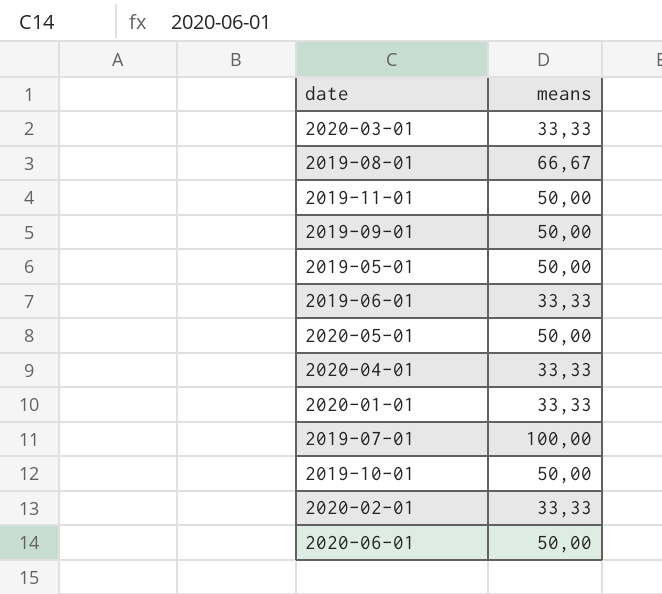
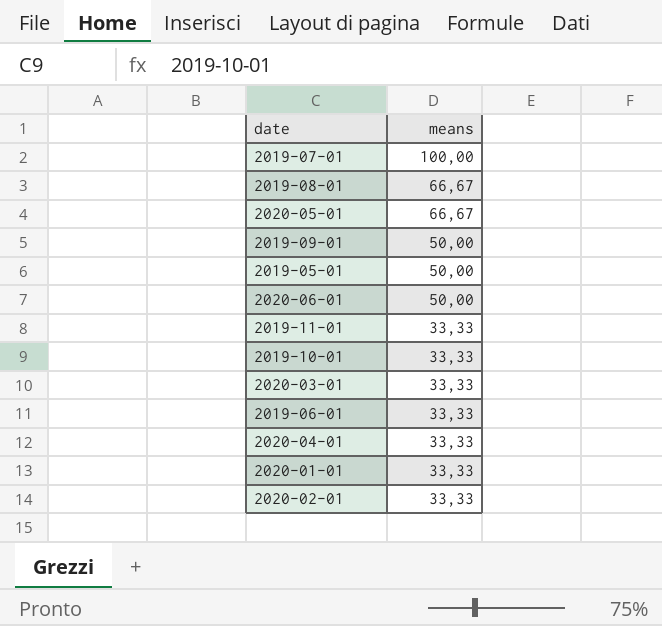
row order: none -> means descending
2020-05-01 | means: 50,00 -> 66,67
2019-11-01 | means: 50,00 -> 33,33
2019-10-01 | means: 50,00 -> 33,33

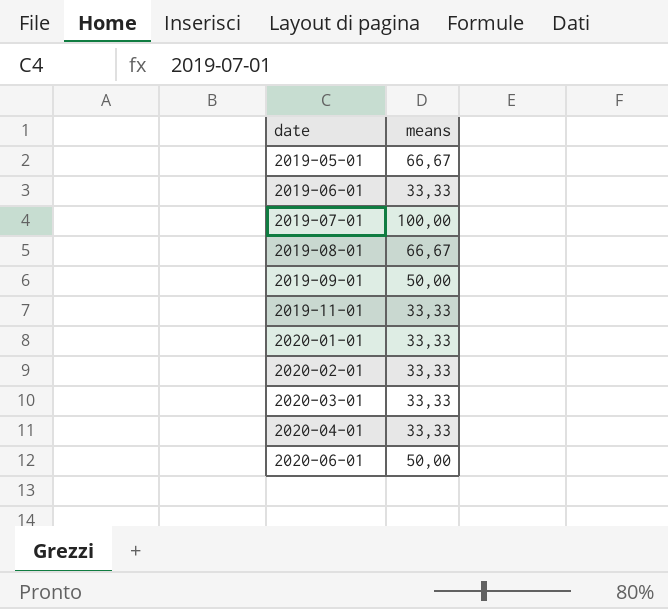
row order: means descending -> date ascending
row 2020-05-01: 66,67 -> none
row 2019-10-01: 33,33 -> none
2019-05-01 | means: 50,00 -> 66,67

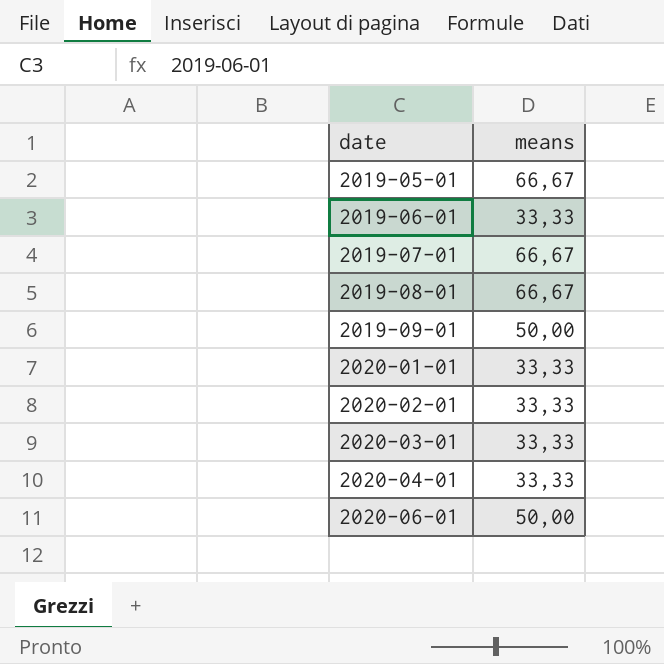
row 2019-11-01: 33,33 -> none
2019-07-01 | means: 100,00 -> 66,67

